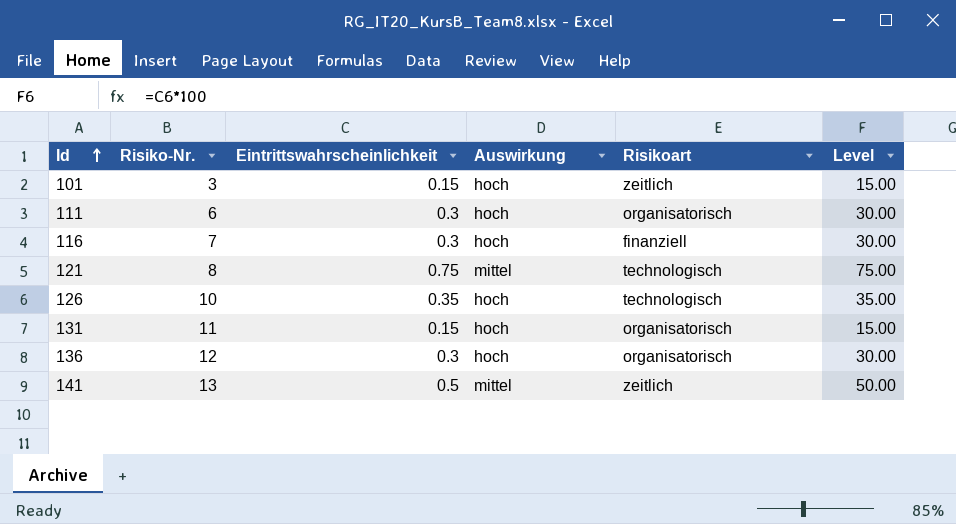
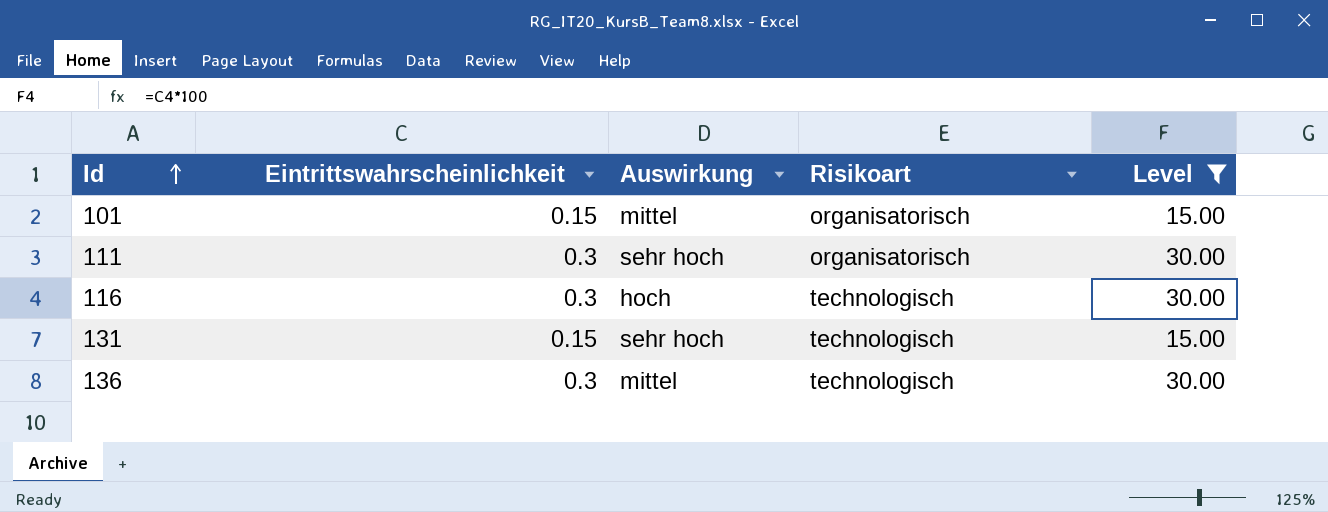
filter: none -> Level <= 30.00
column Risiko-Nr. | position: 2 -> none
101 | Auswirkung: hoch -> mittel
101 | Risikoart: zeitlich -> organisatorisch
111 | Auswirkung: hoch -> sehr hoch
116 | Risikoart: finanziell -> technologisch
131 | Auswirkung: hoch -> sehr hoch
131 | Risikoart: organisatorisch -> technologisch
136 | Auswirkung: hoch -> mittel
136 | Risikoart: organisatorisch -> technologisch

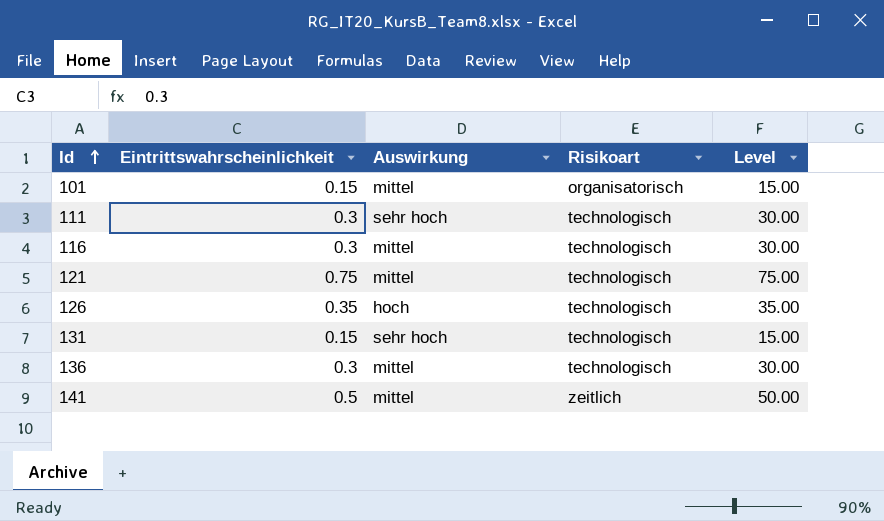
filter: Level <= 30.00 -> none
111 | Risikoart: organisatorisch -> technologisch
116 | Auswirkung: hoch -> mittel

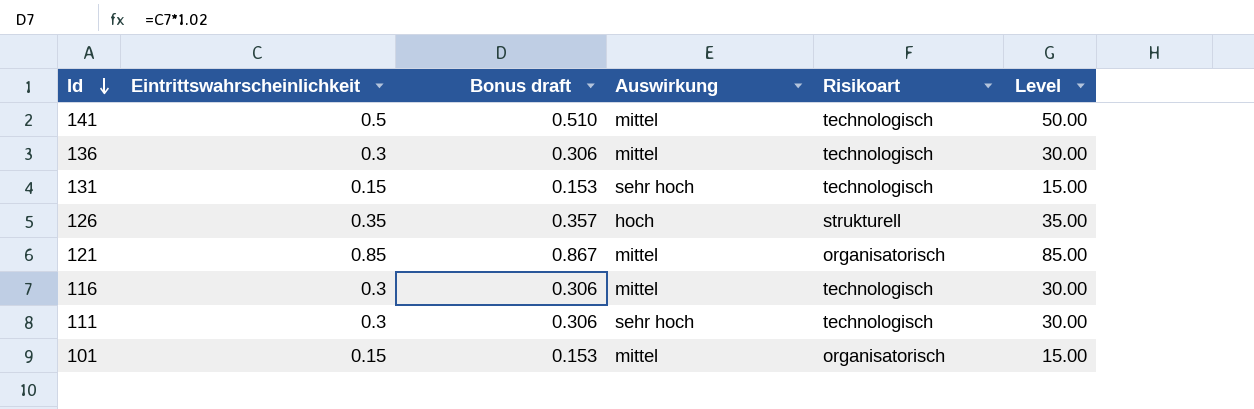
row order: Id ascending -> Id descending
column Bonus draft | formula: none -> [Eintrittswahrscheinlichkeit] * 1.02
141 | Risikoart: zeitlich -> technologisch
126 | Risikoart: technologisch -> strukturell
121 | Eintrittswahrscheinlichkeit: 0.75 -> 0.85
121 | Risikoart: technologisch -> organisatorisch
121 | Level: 75.00 -> 85.00

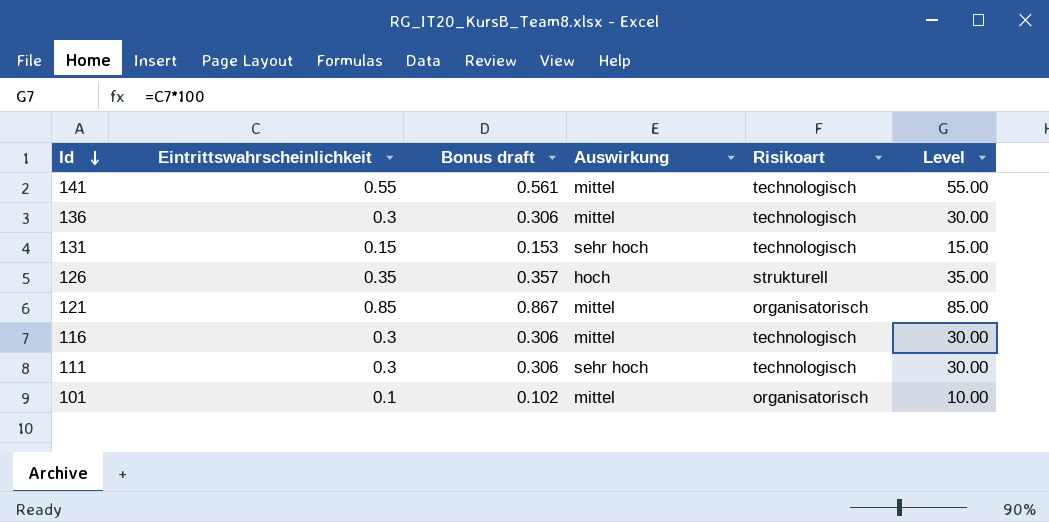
141 | Eintrittswahrscheinlichkeit: 0.5 -> 0.55
141 | Bonus draft: 0.510 -> 0.561
141 | Level: 50.00 -> 55.00
101 | Eintrittswahrscheinlichkeit: 0.15 -> 0.1
101 | Bonus draft: 0.153 -> 0.102
101 | Level: 15.00 -> 10.00

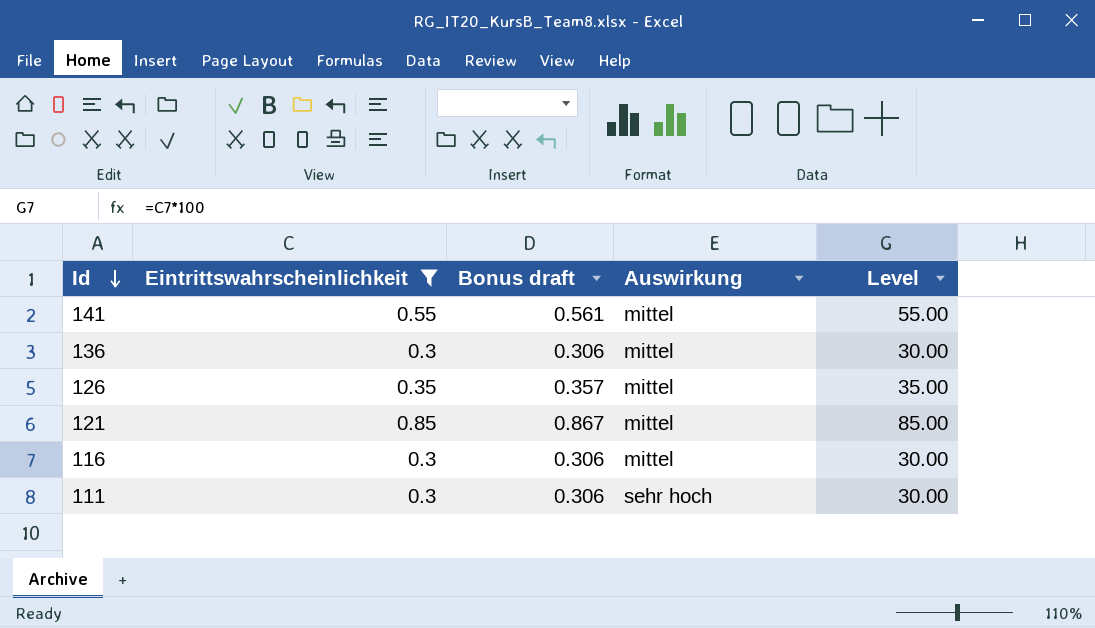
filter: none -> Eintrittswahrscheinlichkeit >= 0.3
column Risikoart | position: 5 -> none
126 | Auswirkung: hoch -> mittel

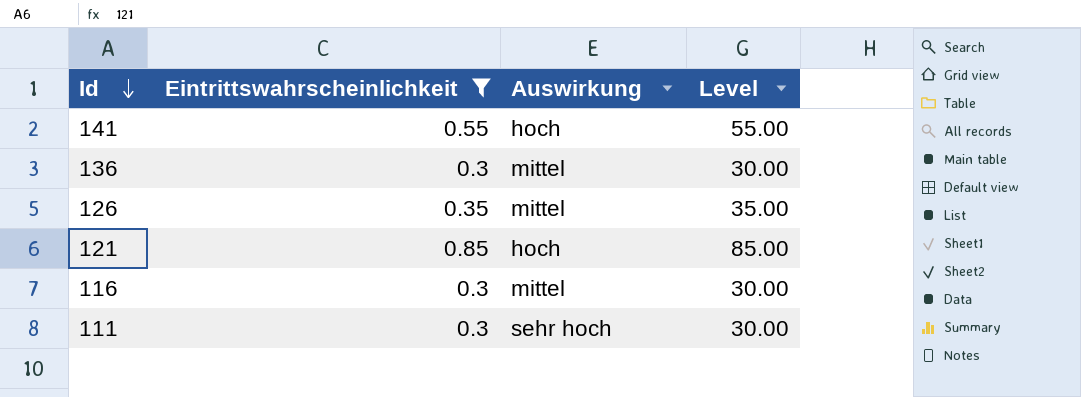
column Bonus draft | formula: [Eintrittswahrscheinlichkeit] * 1.02 -> none
141 | Auswirkung: mittel -> hoch
121 | Auswirkung: mittel -> hoch

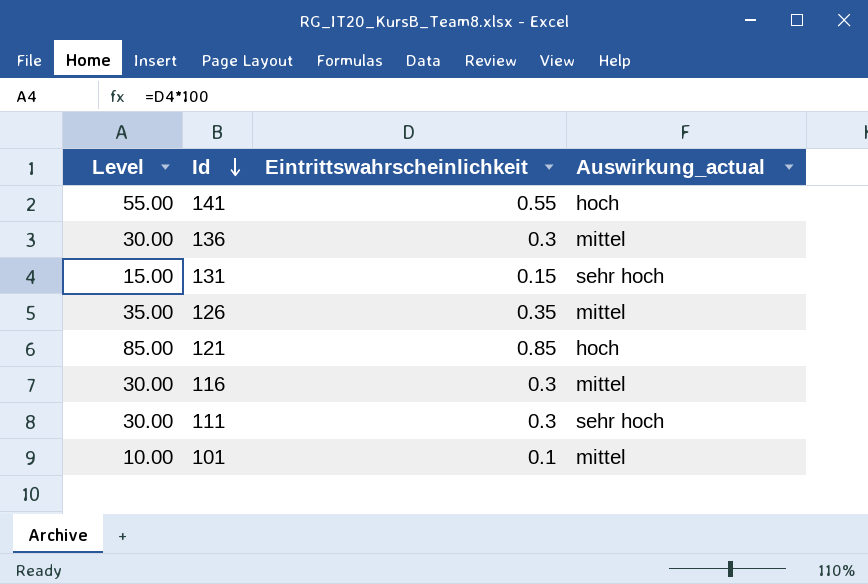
filter: Eintrittswahrscheinlichkeit >= 0.3 -> none
column Level | position: 4 -> 1
column name: Auswirkung -> Auswirkung_actual

